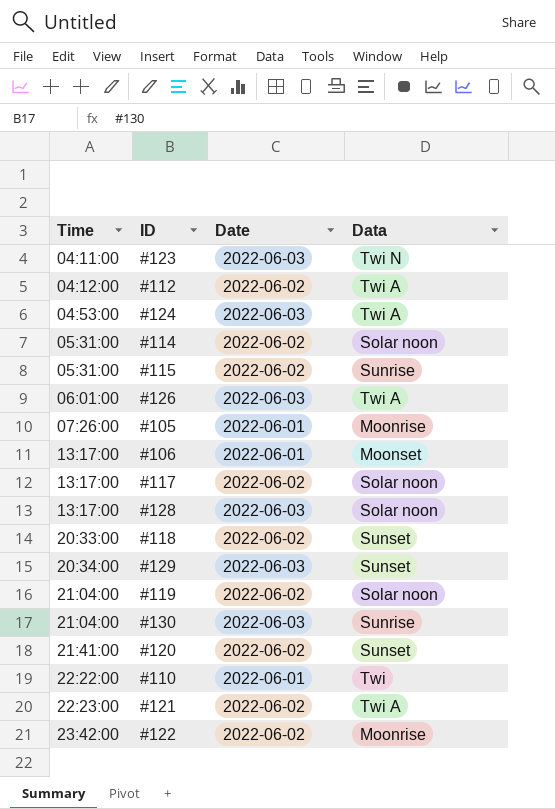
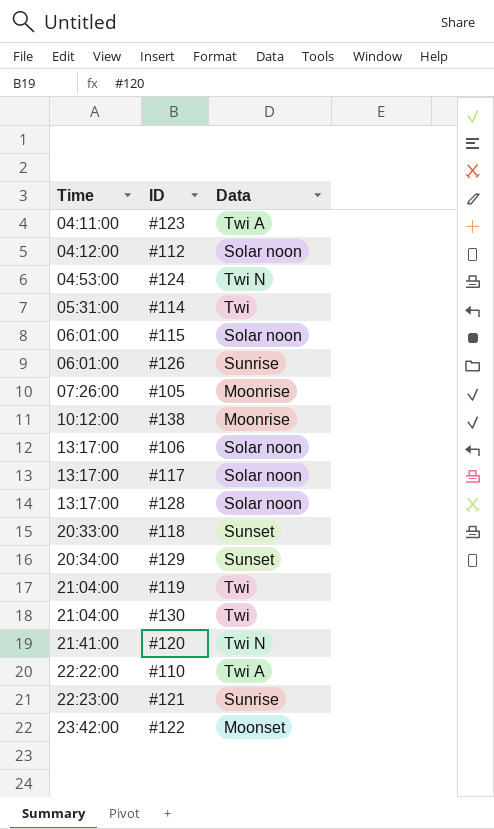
column Date | position: 3 -> none
#123 | Data: Twi N -> Twi A
#112 | Data: Twi A -> Solar noon
#124 | Data: Twi A -> Twi N
#114 | Data: Solar noon -> Twi
#115 | Time: 05:31:00 -> 06:01:00
#115 | Data: Sunrise -> Solar noon
#126 | Data: Twi A -> Sunrise
row #138: none -> 10:12:00 | Moonrise
#106 | Data: Moonset -> Solar noon
#119 | Data: Solar noon -> Twi
#130 | Data: Sunrise -> Twi
#120 | Data: Sunset -> Twi N
#110 | Data: Twi -> Twi A
#121 | Data: Twi A -> Sunrise
#122 | Data: Moonrise -> Moonset

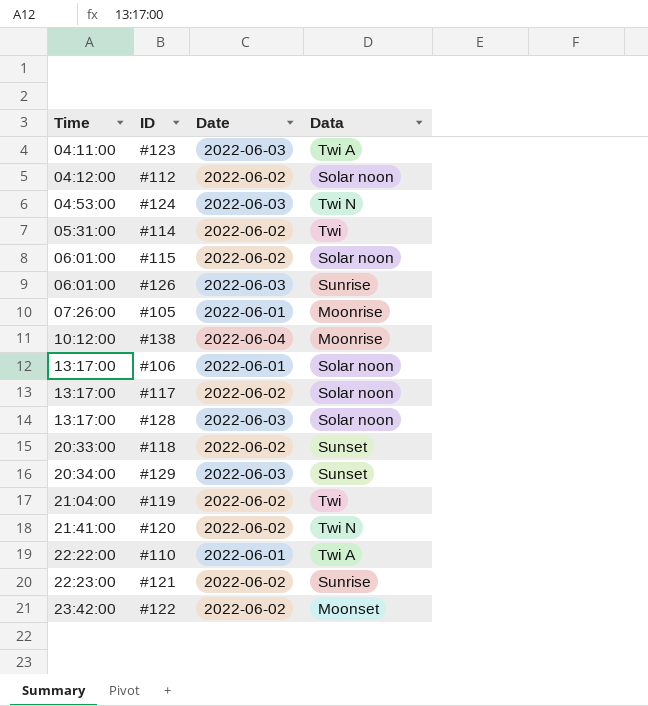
column Date | position: none -> 3
row #130: 21:04:00 | Twi -> none

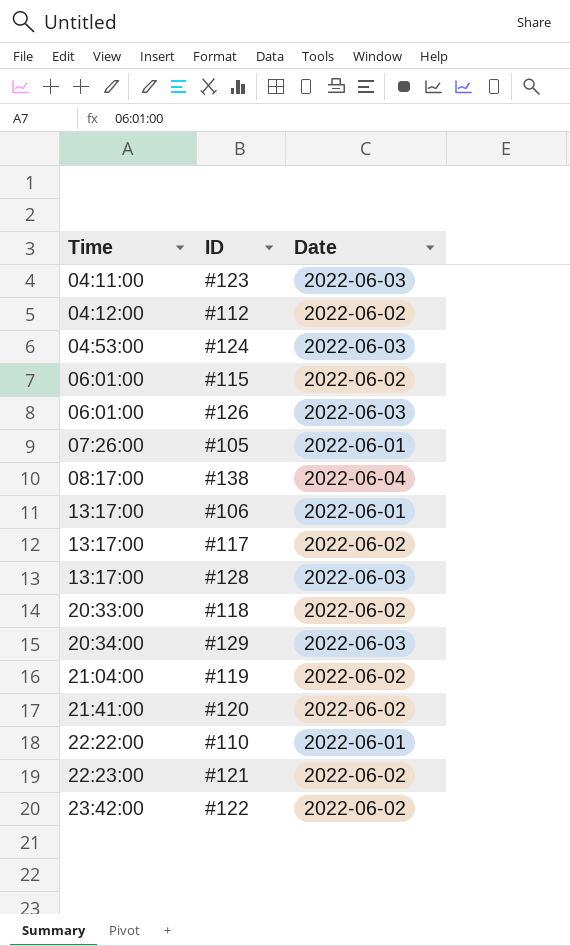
column Data | position: 4 -> none
row #114: 05:31:00 | 2022-06-02 | Twi -> none
#138 | Time: 10:12:00 -> 08:17:00

